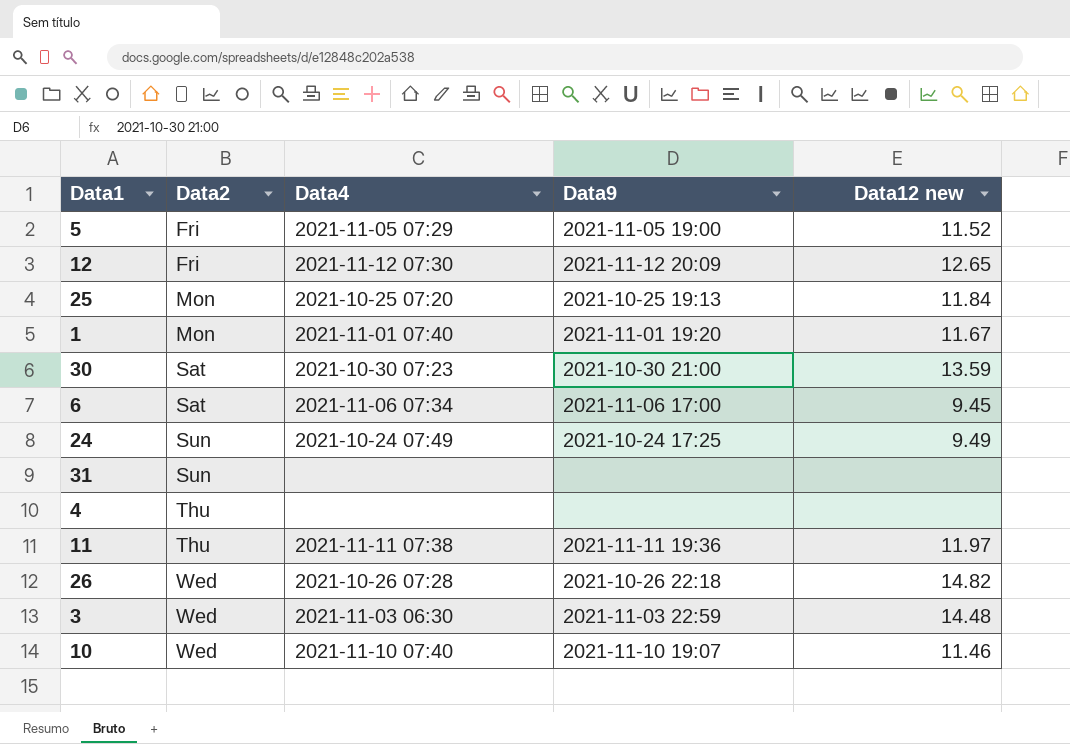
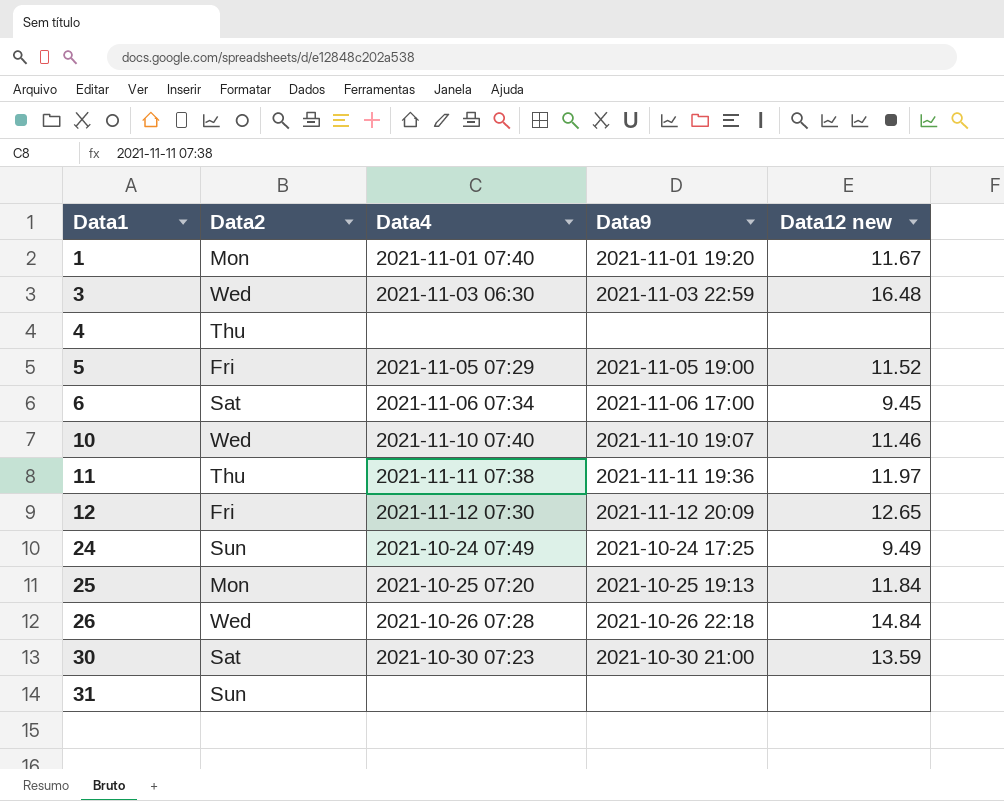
row order: Data2 ascending -> Data1 ascending
3 | Data12 new: 14.48 -> 16.48
26 | Data12 new: 14.82 -> 14.84

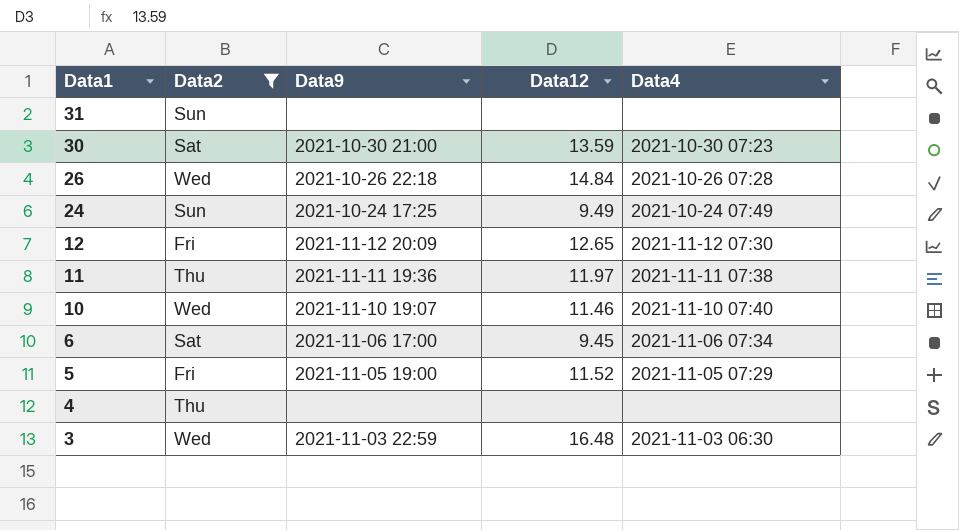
filter: none -> Data2 != Mon
row order: Data1 ascending -> Data1 descending
column name: Data12 new -> Data12
column Data4 | position: 3 -> 5

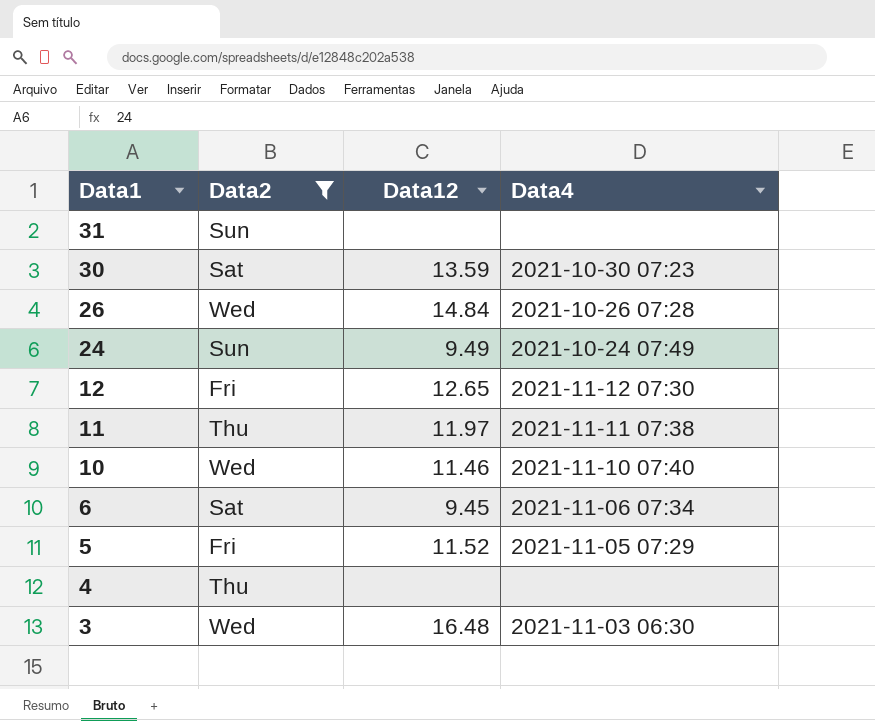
column Data9 | position: 3 -> none

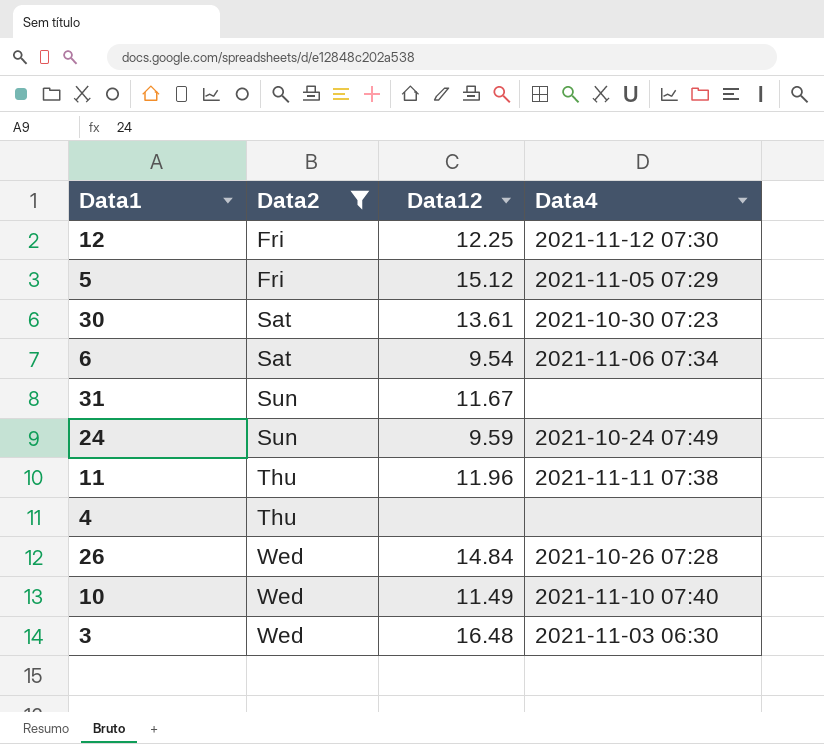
row order: Data1 descending -> Data2 ascending
12 | Data12: 12.65 -> 12.25
5 | Data12: 11.52 -> 15.12
30 | Data12: 13.59 -> 13.61
6 | Data12: 9.45 -> 9.54
31 | Data12: none -> 11.67
24 | Data12: 9.49 -> 9.59
11 | Data12: 11.97 -> 11.96
10 | Data12: 11.46 -> 11.49

